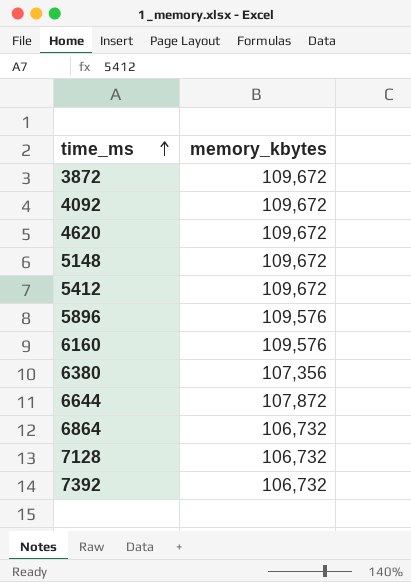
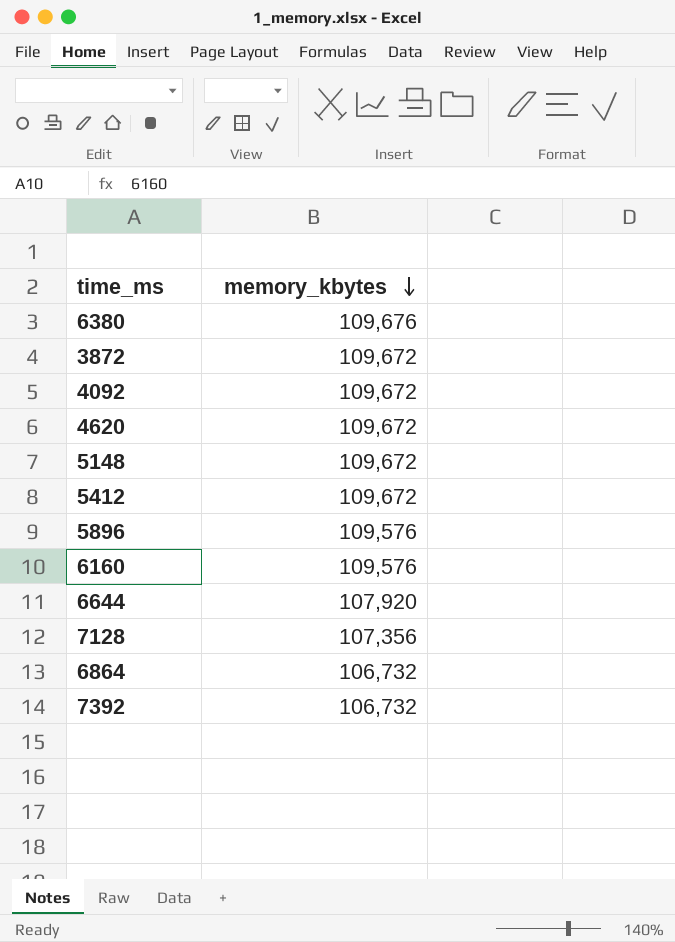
row order: time_ms ascending -> memory_kbytes descending
6380 | memory_kbytes: 107,356 -> 109,676
6644 | memory_kbytes: 107,872 -> 107,920
7128 | memory_kbytes: 106,732 -> 107,356

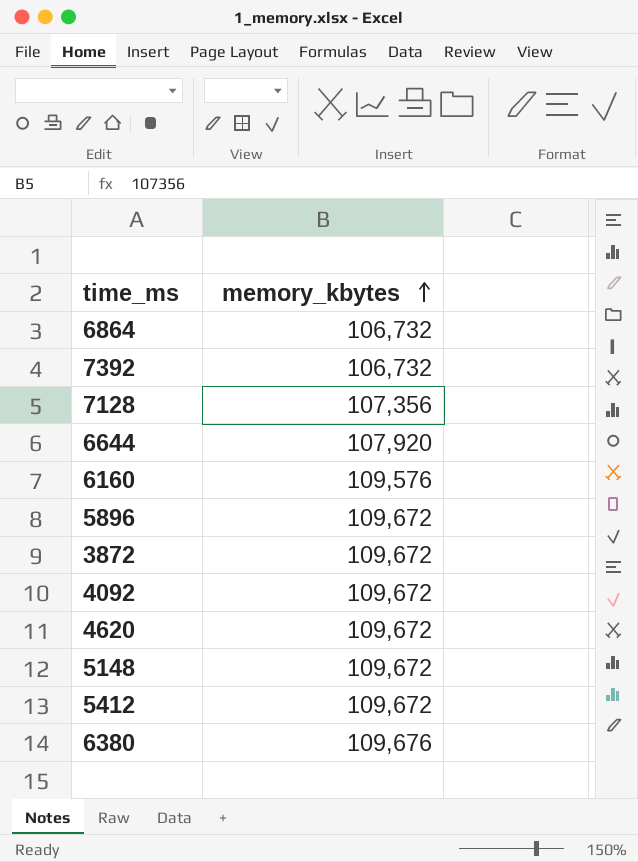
row order: memory_kbytes descending -> memory_kbytes ascending
5896 | memory_kbytes: 109,576 -> 109,672

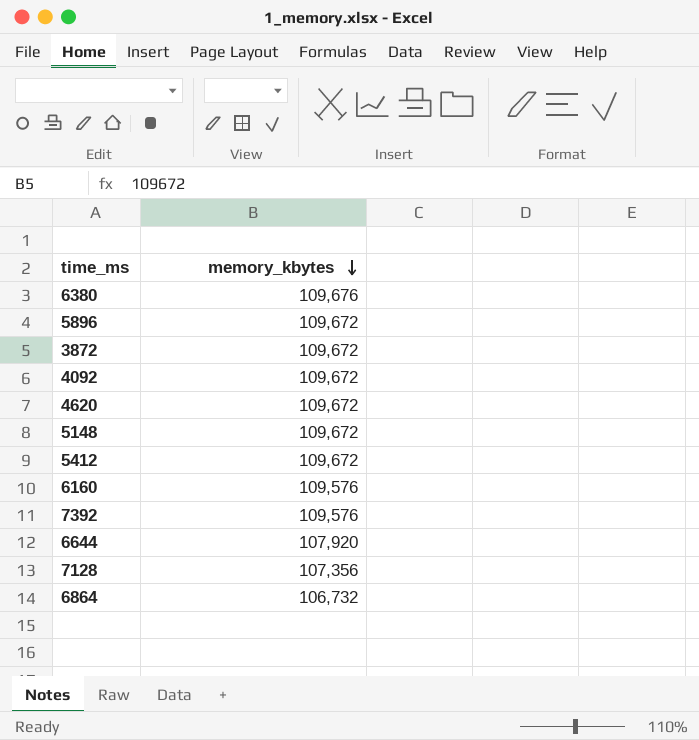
row order: memory_kbytes ascending -> memory_kbytes descending
7392 | memory_kbytes: 106,732 -> 109,576

